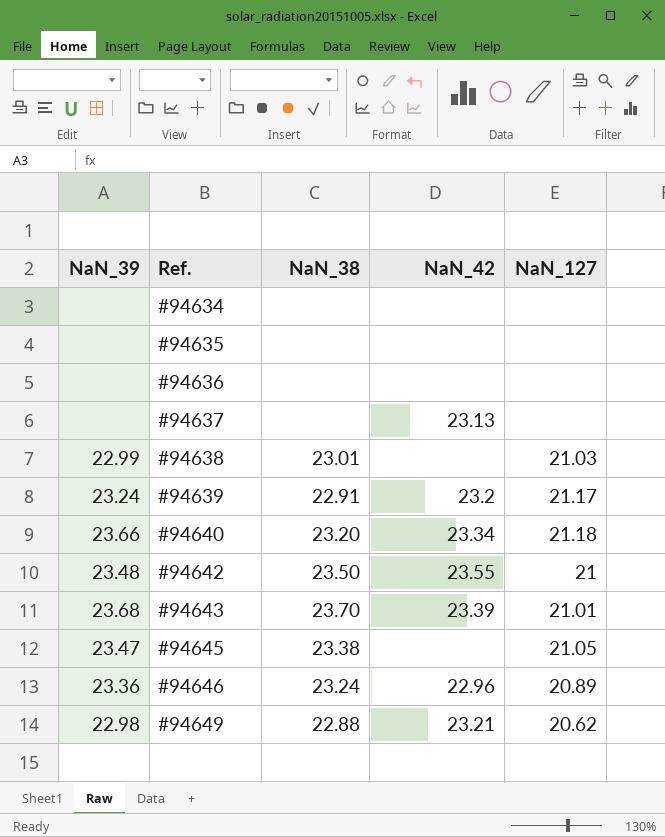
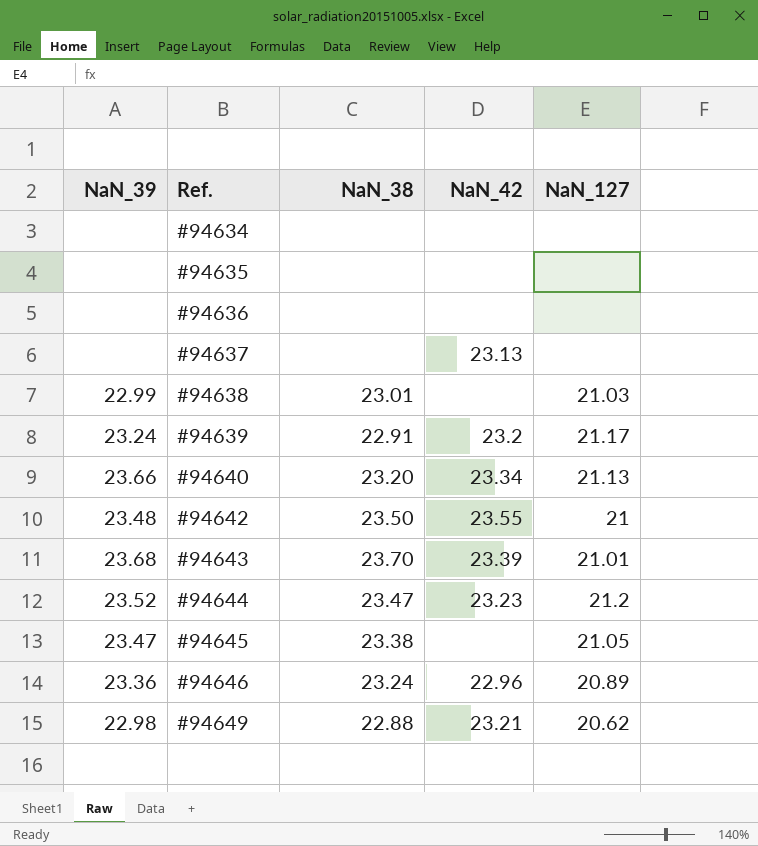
#94640 | NaN_127: 21.18 -> 21.13
row #94644: none -> 23.52 | 23.47 | 23.23 | 21.2

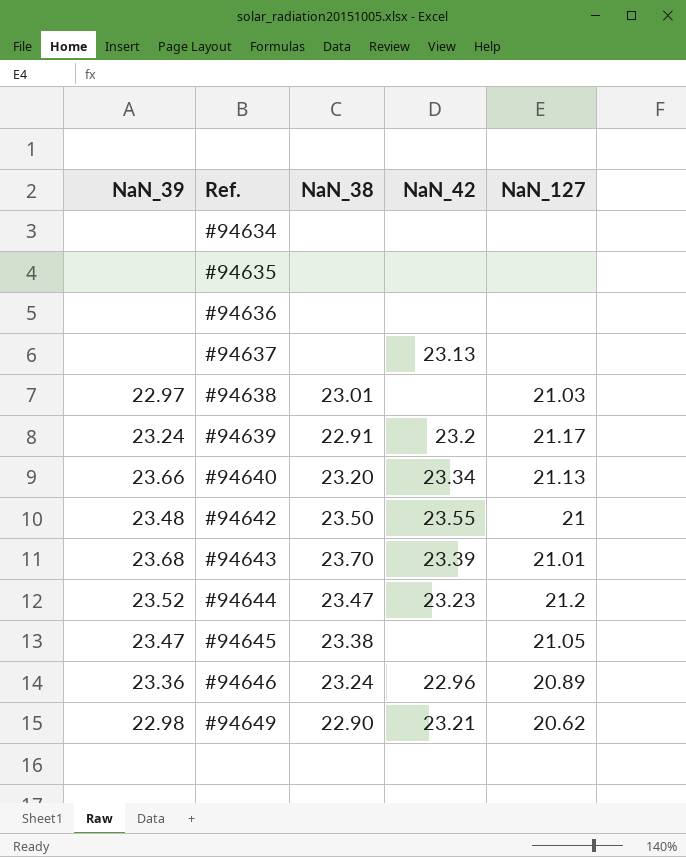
#94638 | NaN_39: 22.99 -> 22.97
#94649 | NaN_38: 22.88 -> 22.90

